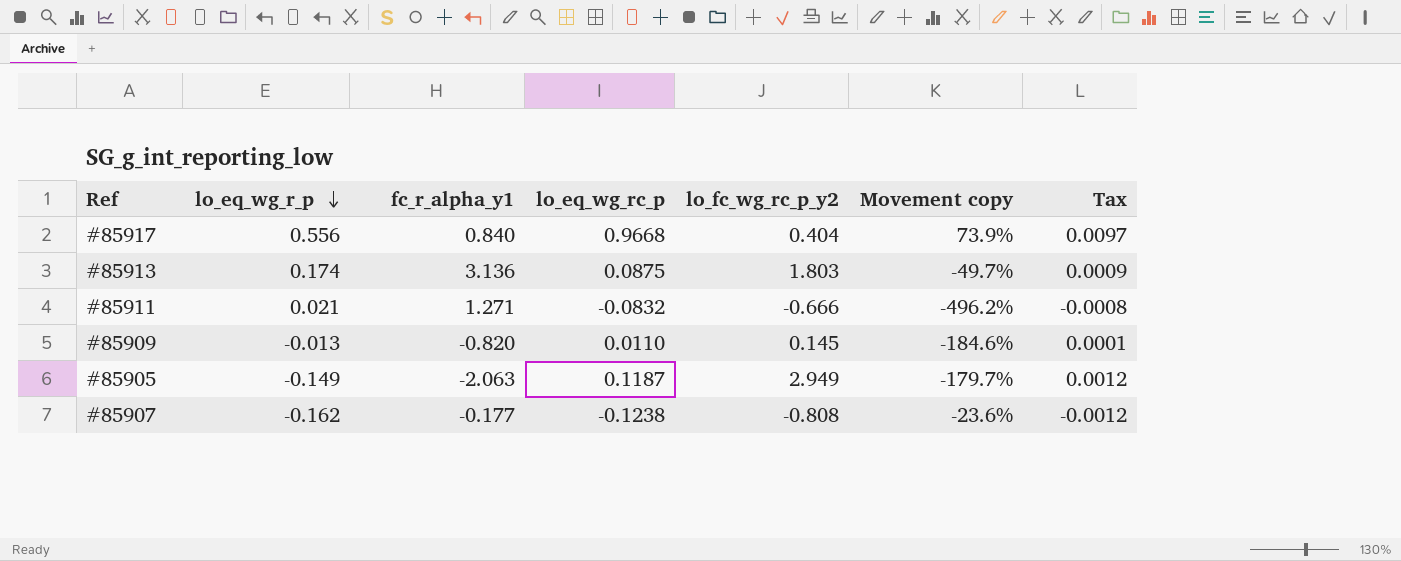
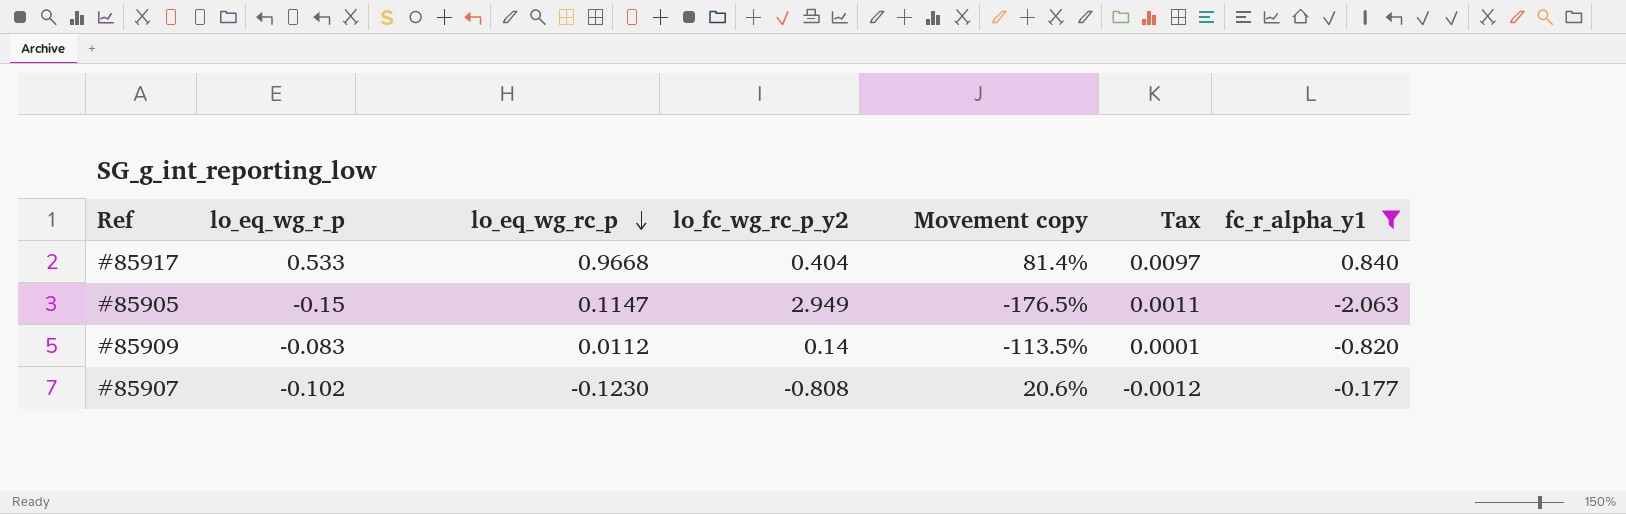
filter: none -> fc_r_alpha_y1 <= 0.840
row order: lo_eq_wg_r_p descending -> lo_eq_wg_rc_p descending
column fc_r_alpha_y1 | position: 3 -> 7
#85917 | lo_eq_wg_r_p: 0.556 -> 0.533
#85917 | Movement copy: 73.9% -> 81.4%
#85905 | lo_eq_wg_r_p: -0.149 -> -0.15
#85905 | lo_eq_wg_rc_p: 0.1187 -> 0.1147
#85905 | Movement copy: -179.7% -> -176.5%
#85905 | Tax: 0.0012 -> 0.0011
#85909 | lo_eq_wg_r_p: -0.013 -> -0.083
#85909 | lo_eq_wg_rc_p: 0.0110 -> 0.0112
#85909 | lo_fc_wg_rc_p_y2: 0.145 -> 0.14
#85909 | Movement copy: -184.6% -> -113.5%
#85907 | lo_eq_wg_r_p: -0.162 -> -0.102
#85907 | lo_eq_wg_rc_p: -0.1238 -> -0.1230
#85907 | Movement copy: -23.6% -> 20.6%

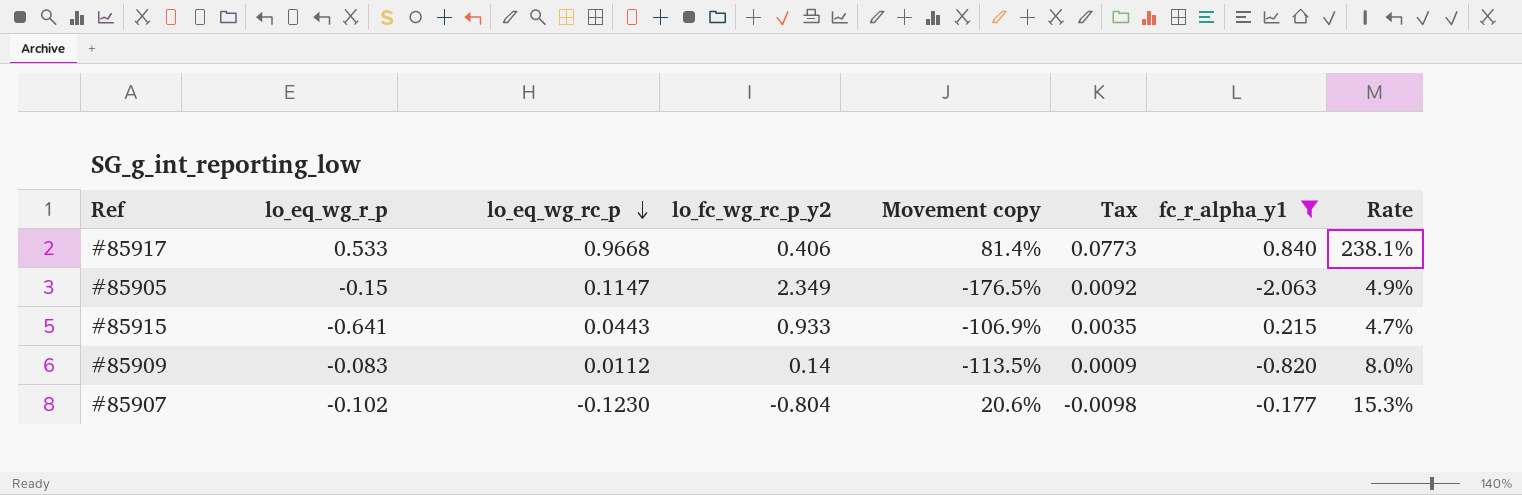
column Tax | formula: [lo_eq_wg_rc_p] * 0.01 -> [lo_eq_wg_rc_p] * 0.08
column Rate | formula: none -> [lo_eq_wg_rc_p] / [lo_fc_wg_rc_p_y2]
#85917 | lo_fc_wg_rc_p_y2: 0.404 -> 0.406
#85905 | lo_fc_wg_rc_p_y2: 2.949 -> 2.349
row #85915: none -> -0.641 | 0.0443 | 0.933 | -106.9% | 0.0035 | 0.215 | 4.7%
#85907 | lo_fc_wg_rc_p_y2: -0.808 -> -0.804

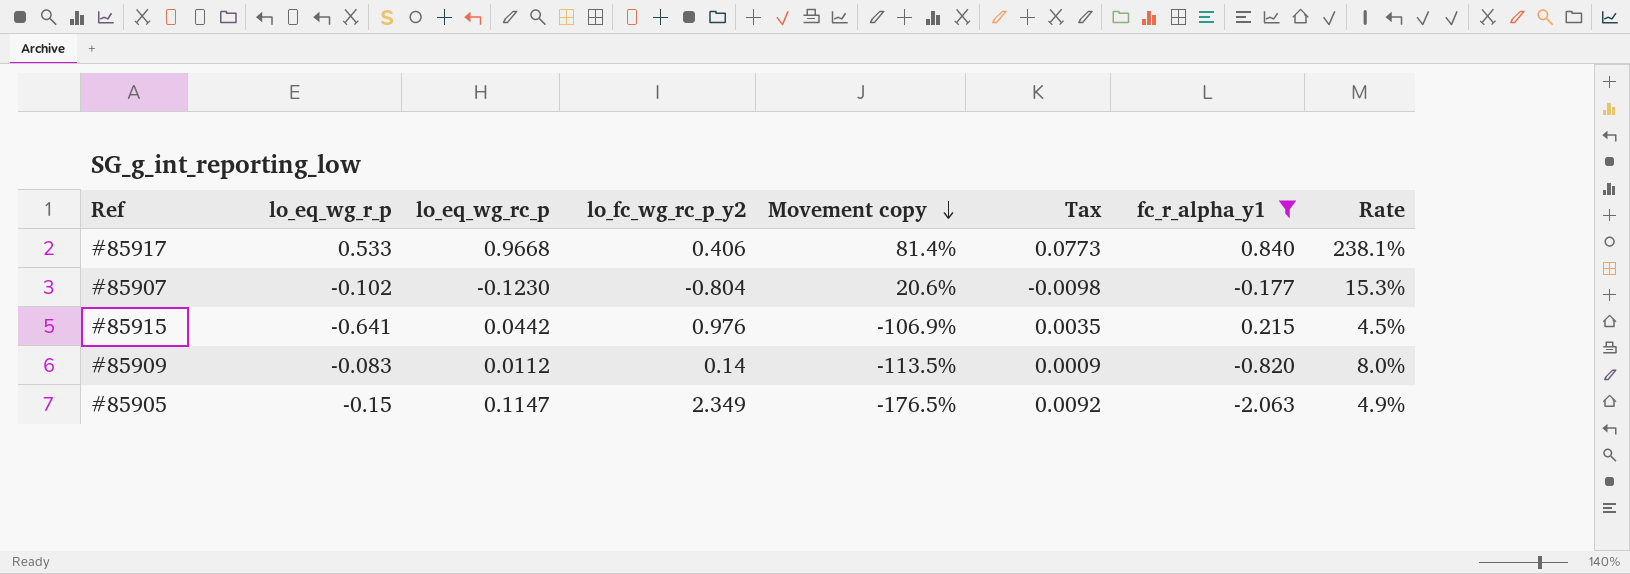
row order: lo_eq_wg_rc_p descending -> Movement copy descending
#85915 | lo_eq_wg_rc_p: 0.0443 -> 0.0442
#85915 | lo_fc_wg_rc_p_y2: 0.933 -> 0.976
#85915 | Rate: 4.7% -> 4.5%

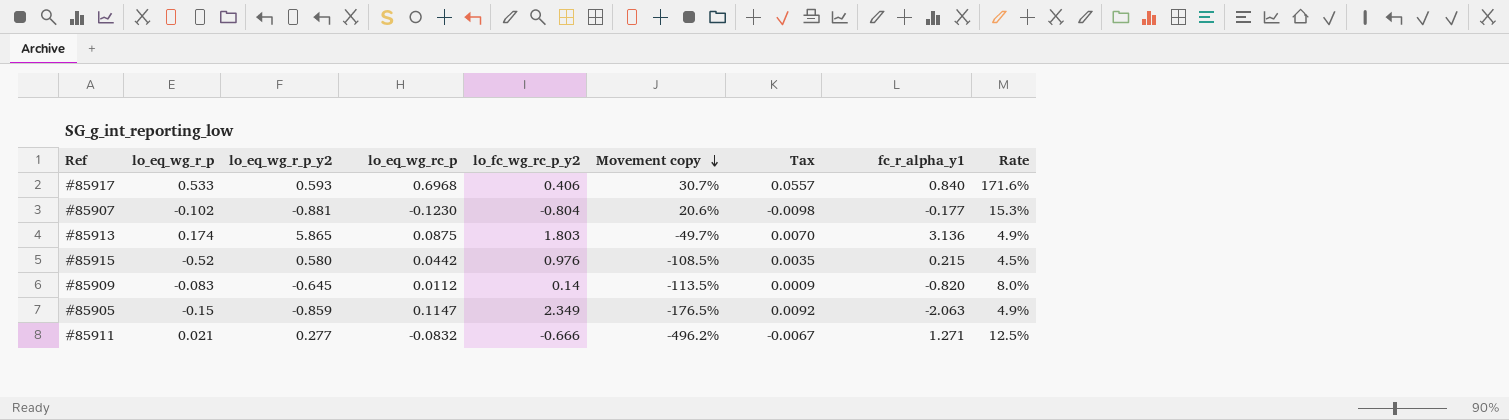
filter: fc_r_alpha_y1 <= 0.840 -> none
column lo_eq_wg_r_p_y2 | position: none -> 3
#85917 | lo_eq_wg_rc_p: 0.9668 -> 0.6968
#85917 | Movement copy: 81.4% -> 30.7%
#85917 | Tax: 0.0773 -> 0.0557
#85917 | Rate: 238.1% -> 171.6%
#85915 | lo_eq_wg_r_p: -0.641 -> -0.52
#85915 | Movement copy: -106.9% -> -108.5%

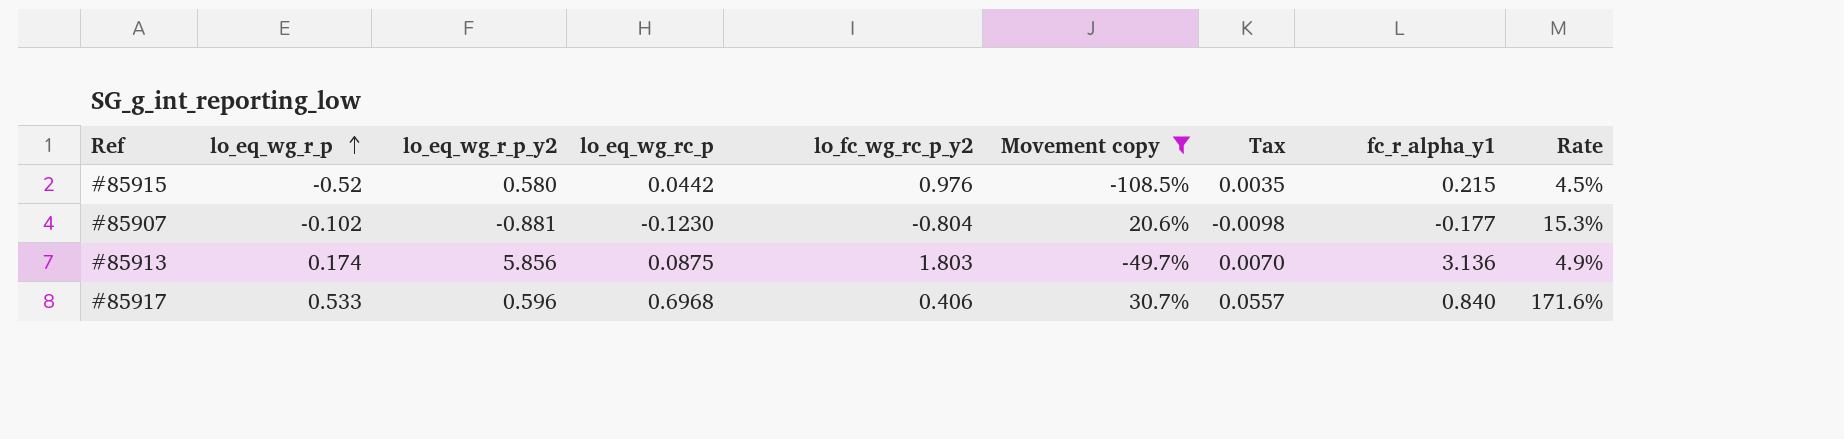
filter: none -> Movement copy >= -108.5%
row order: Movement copy descending -> lo_eq_wg_r_p ascending
#85913 | lo_eq_wg_r_p_y2: 5.865 -> 5.856
#85917 | lo_eq_wg_r_p_y2: 0.593 -> 0.596

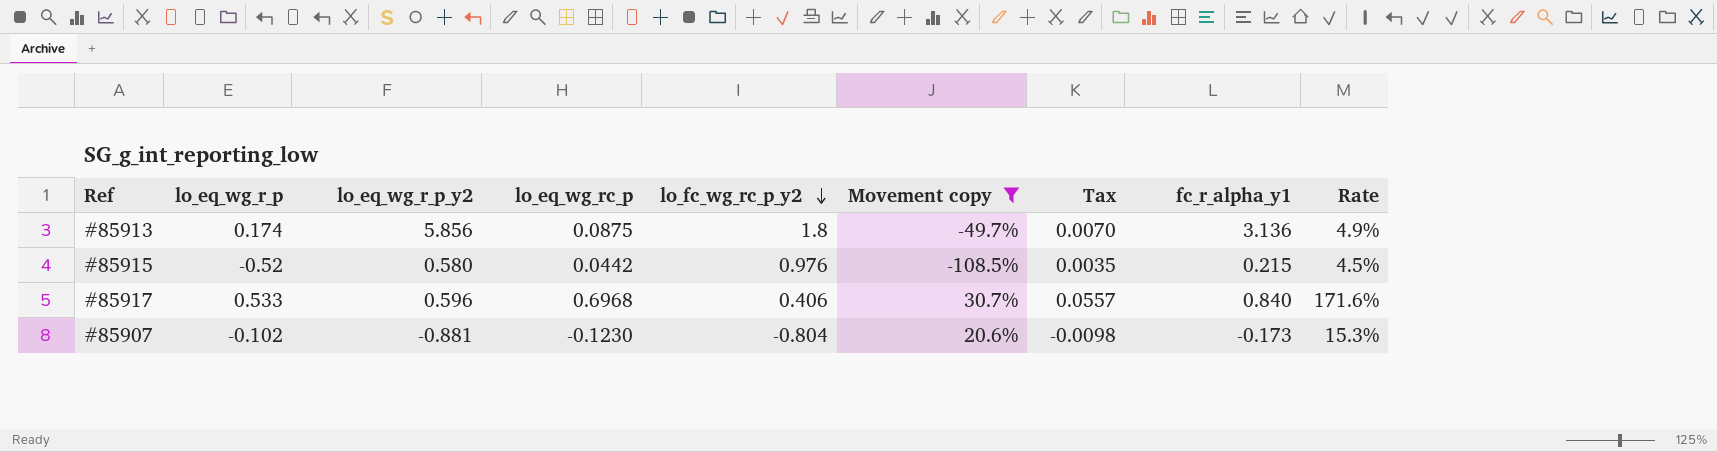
row order: lo_eq_wg_r_p ascending -> lo_fc_wg_rc_p_y2 descending
#85913 | lo_fc_wg_rc_p_y2: 1.803 -> 1.8
#85907 | fc_r_alpha_y1: -0.177 -> -0.173

